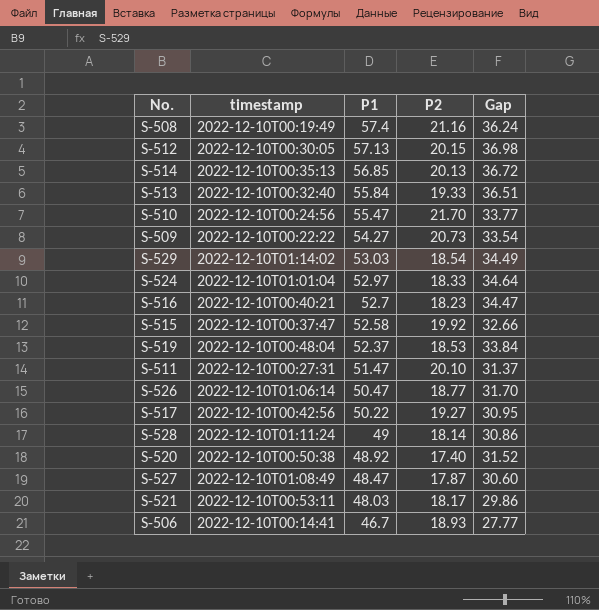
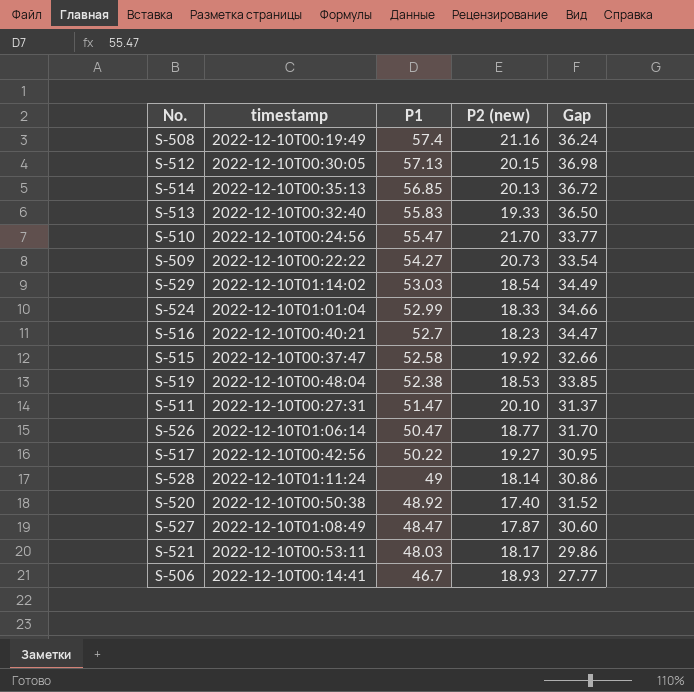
column name: P2 -> P2 (new)
S-513 | P1: 55.84 -> 55.83
S-513 | Gap: 36.51 -> 36.50
S-524 | P1: 52.97 -> 52.99
S-524 | Gap: 34.64 -> 34.66
S-519 | P1: 52.37 -> 52.38
S-519 | Gap: 33.84 -> 33.85

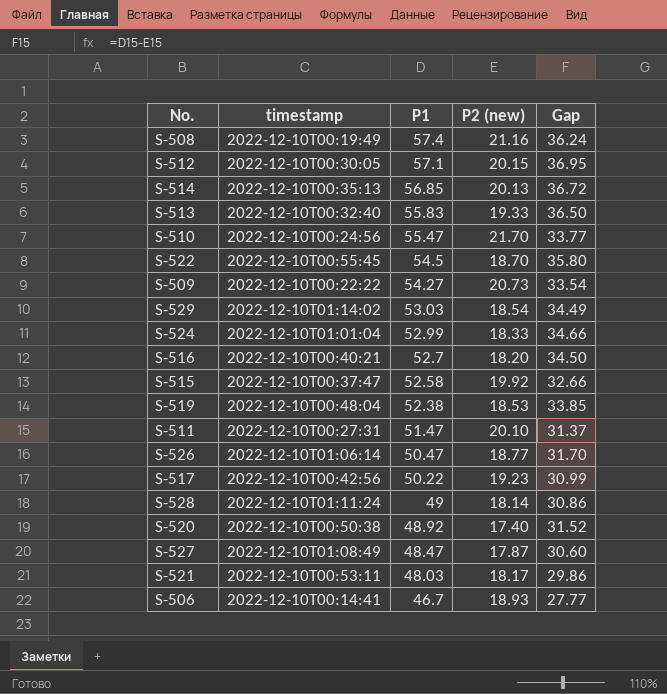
S-512 | P1: 57.13 -> 57.1
S-512 | Gap: 36.98 -> 36.95
row S-522: none -> 2022-12-10T00:55:45 | 54.5 | 18.70 | 35.80
S-516 | P2 (new): 18.23 -> 18.20
S-516 | Gap: 34.47 -> 34.50
S-517 | P2 (new): 19.27 -> 19.23
S-517 | Gap: 30.95 -> 30.99

